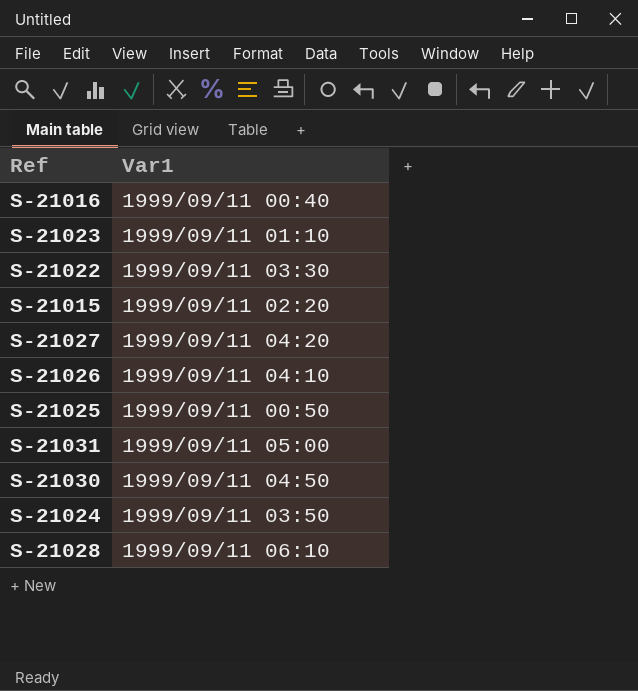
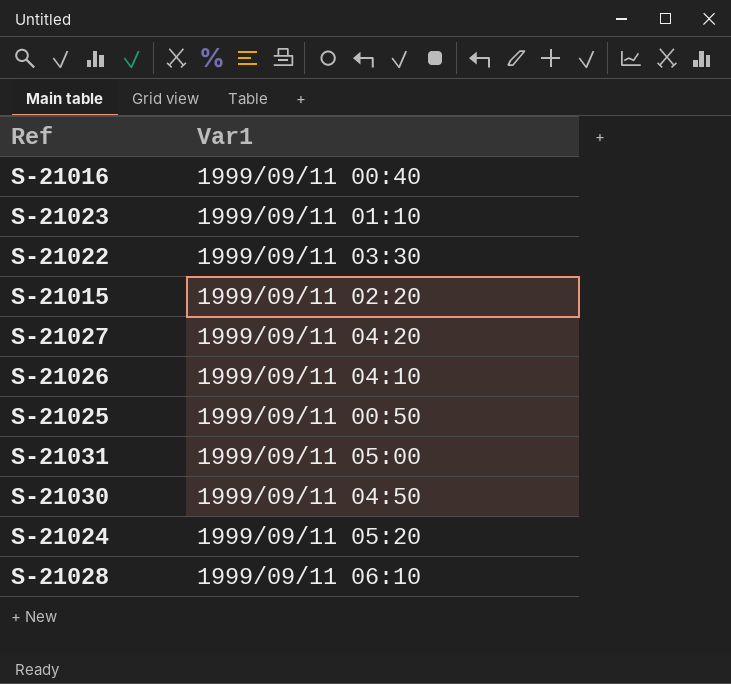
S-21024 | Var1: 1999/09/11 03:50 -> 1999/09/11 05:20

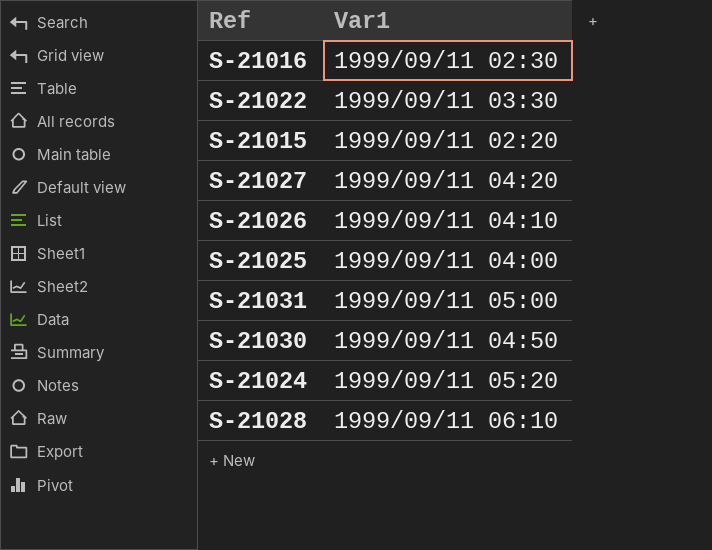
row S-21023: 1999/09/11 01:10 -> none
S-21016 | Var1: 1999/09/11 00:40 -> 1999/09/11 02:30
S-21025 | Var1: 1999/09/11 00:50 -> 1999/09/11 04:00

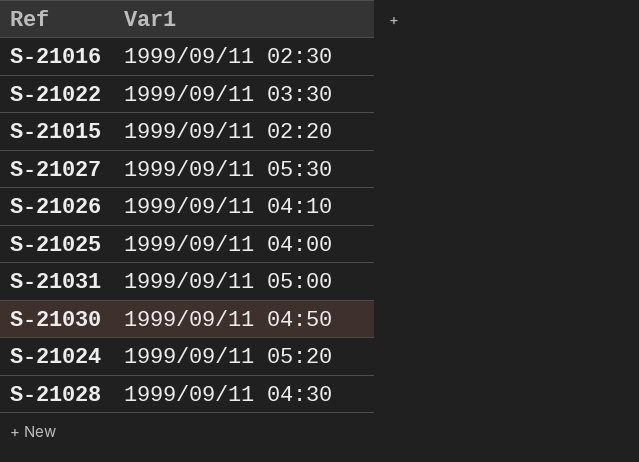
S-21027 | Var1: 1999/09/11 04:20 -> 1999/09/11 05:30
S-21028 | Var1: 1999/09/11 06:10 -> 1999/09/11 04:30

